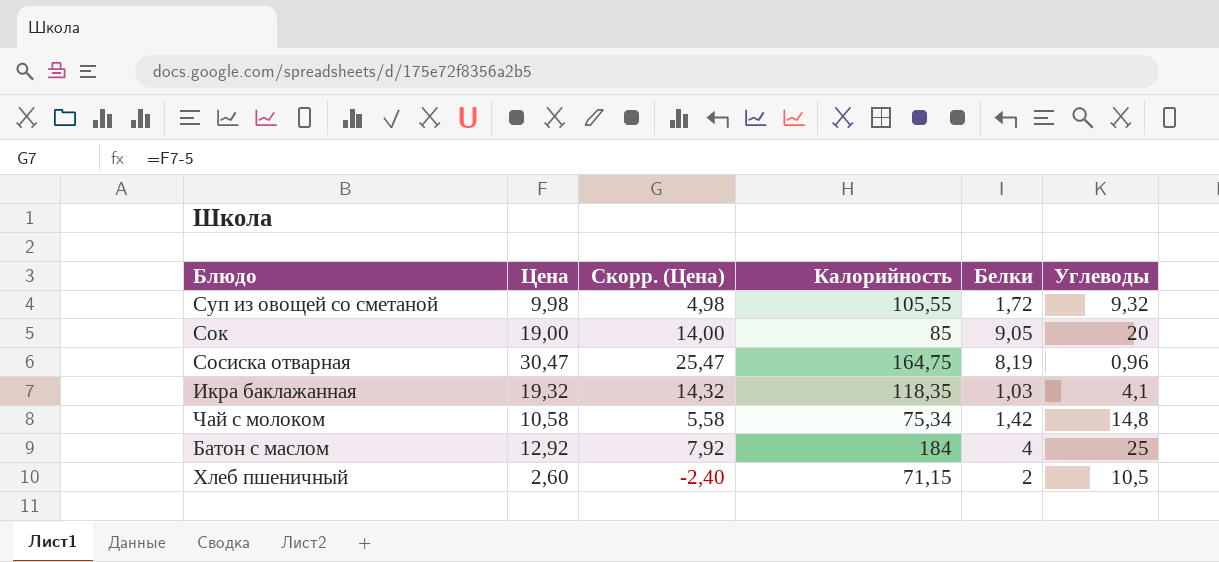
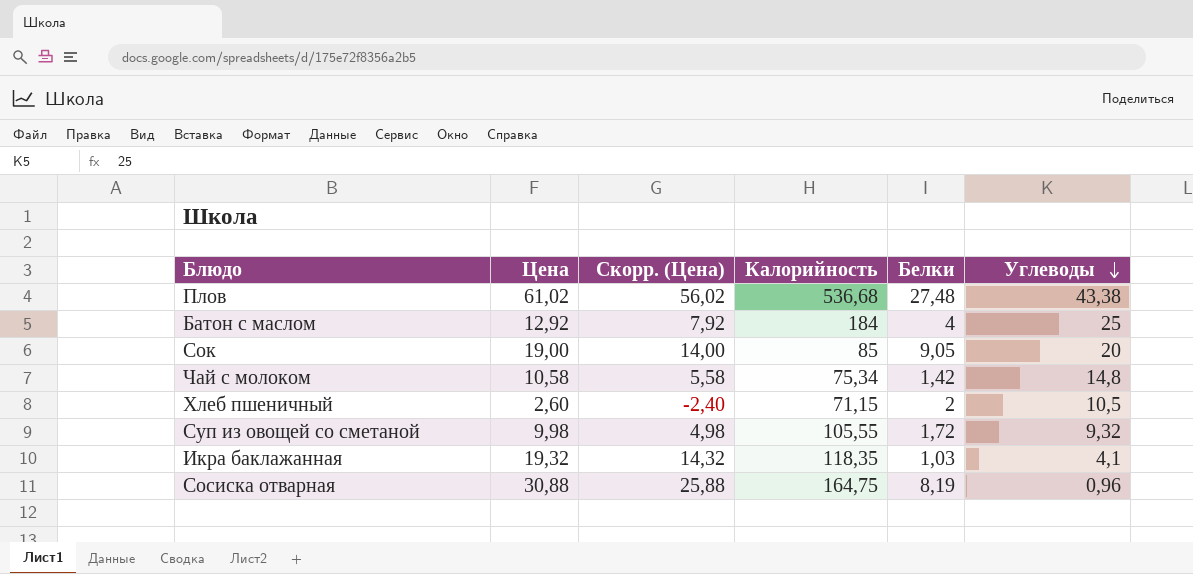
row order: none -> Углеводы descending
row Плов: none -> 61,02 | 56,02 | 536,68 | 27,48 | 43,38
Сосиска отварная | Цена: 30,47 -> 30,88
Сосиска отварная | Скорр. (Цена): 25,47 -> 25,88

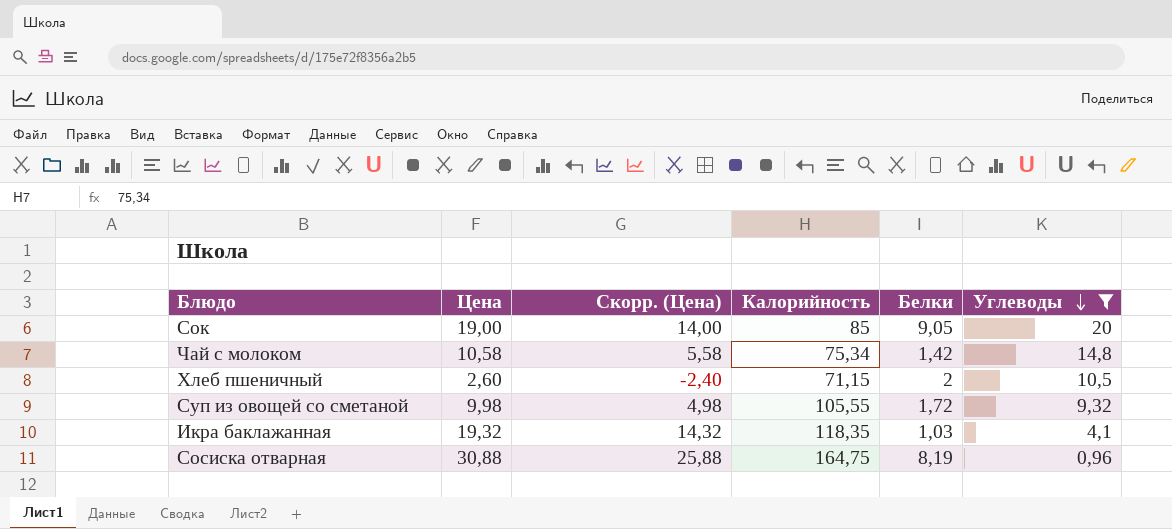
filter: none -> Углеводы <= 20

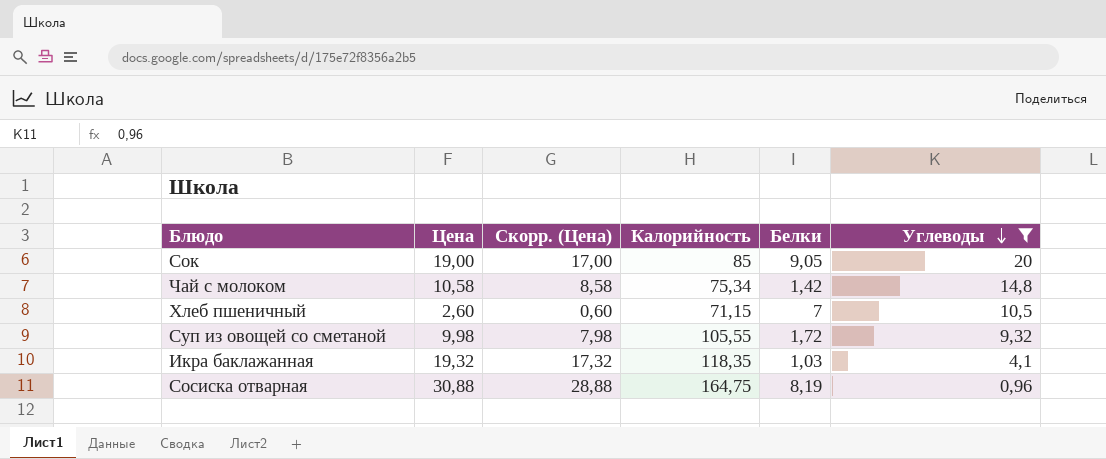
column Скорр. (Цена) | formula: [Цена] - 5 -> [Цена] - 2
Хлеб пшеничный | Белки: 2 -> 7

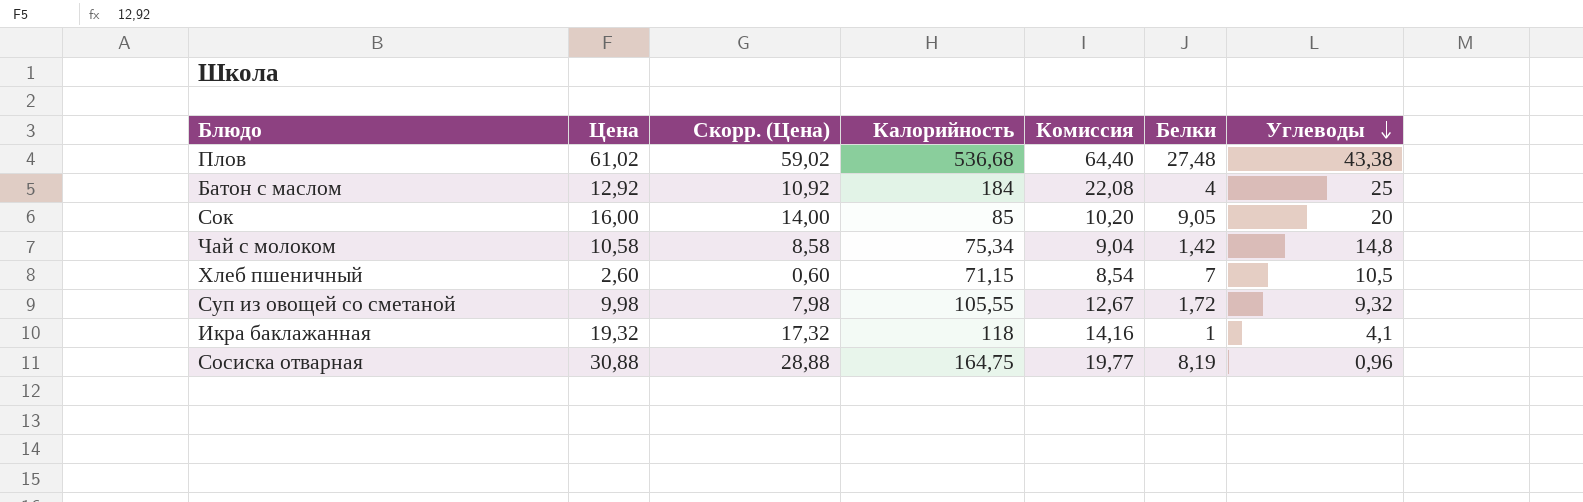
filter: Углеводы <= 20 -> none
column Комиссия | formula: none -> [Калорийность] * 0,12
Сок | Цена: 19,00 -> 16,00
Сок | Скорр. (Цена): 17,00 -> 14,00
Икра баклажанная | Калорийность: 118,35 -> 118
Икра баклажанная | Белки: 1,03 -> 1

